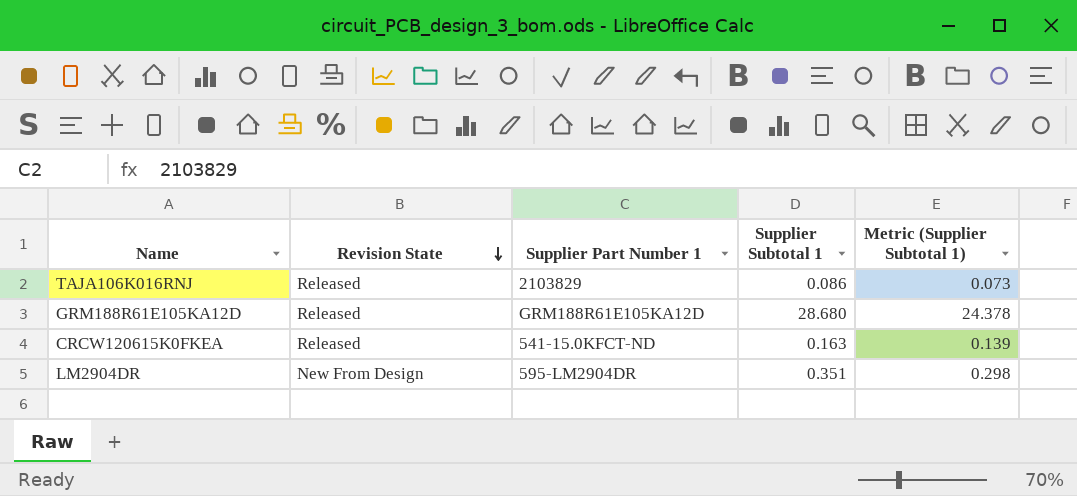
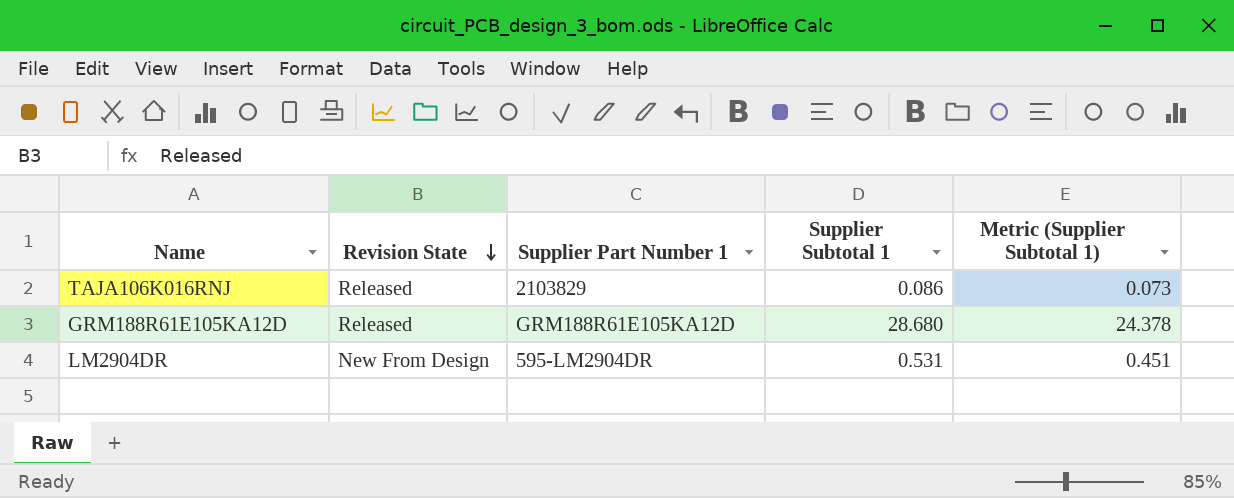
row CRCW120615K0FKEA: Released | 541-15.0KFCT-ND | 0.163 | 0.139 -> none
LM2904DR | Supplier Subtotal 1: 0.351 -> 0.531
LM2904DR | Metric (Supplier Subtotal 1): 0.298 -> 0.451

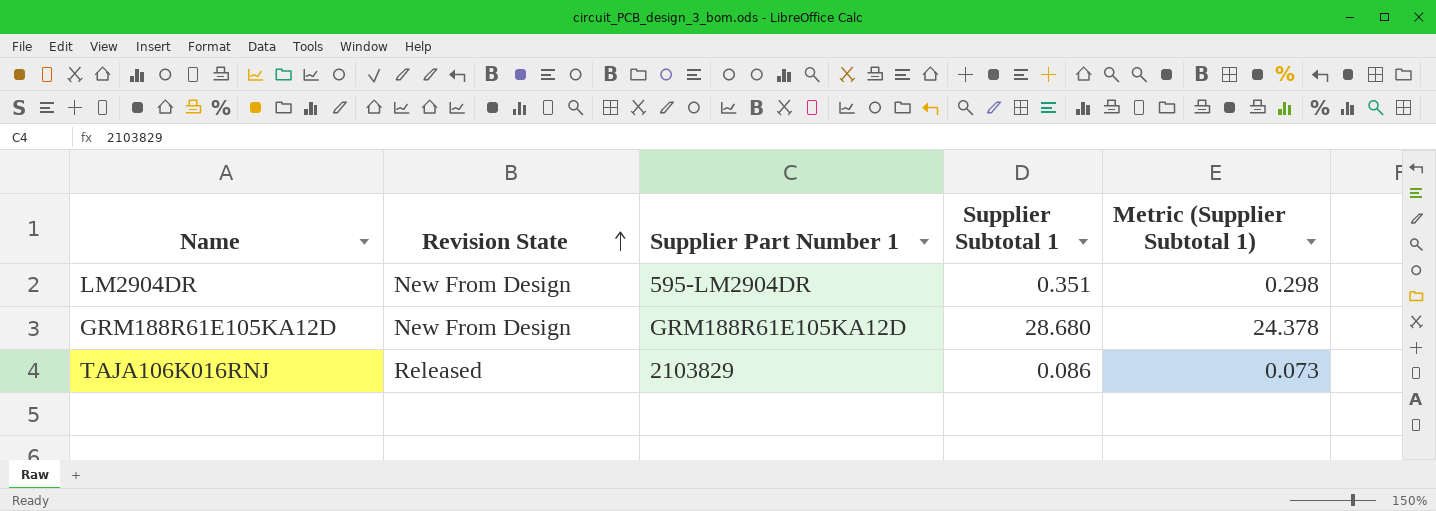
row order: Revision State descending -> Revision State ascending
LM2904DR | Supplier Subtotal 1: 0.531 -> 0.351
LM2904DR | Metric (Supplier Subtotal 1): 0.451 -> 0.298
GRM188R61E105KA12D | Revision State: Released -> New From Design

